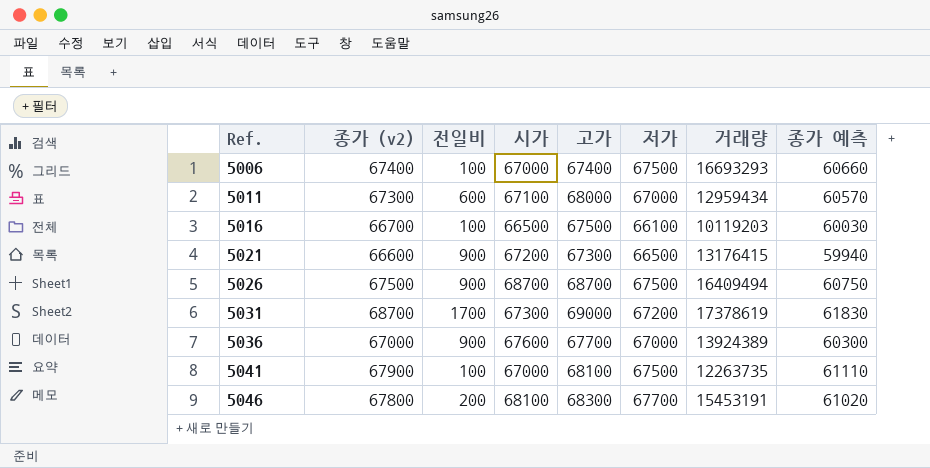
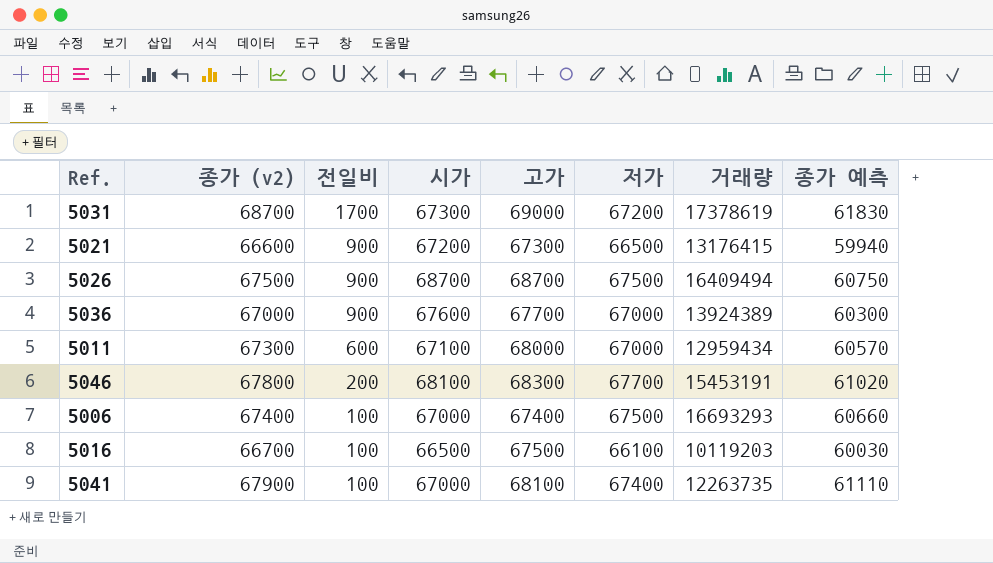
row order: Ref. ascending -> 전일비 descending
5041 | 저가: 67500 -> 67400

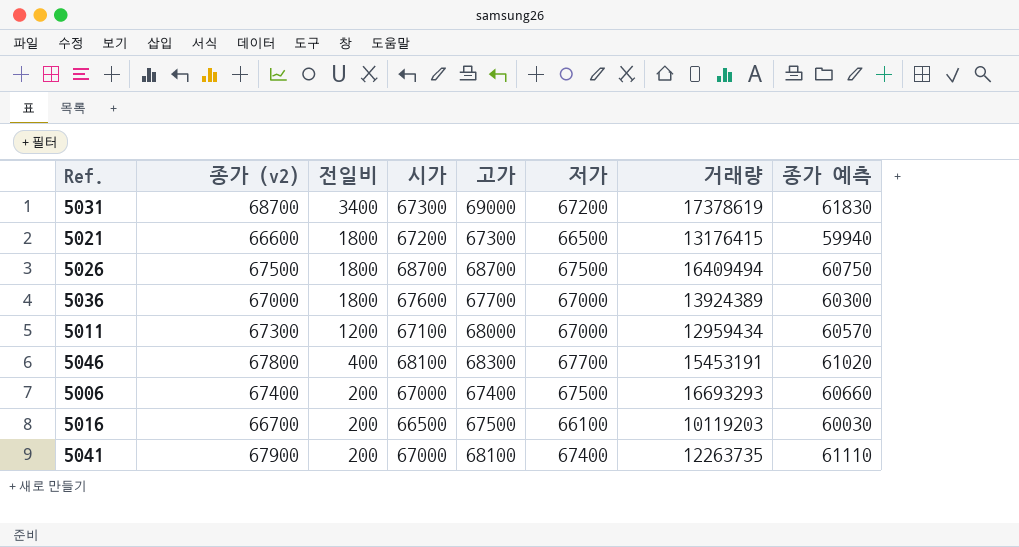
5031 | 전일비: 1700 -> 3400
5021 | 전일비: 900 -> 1800
5026 | 전일비: 900 -> 1800
5036 | 전일비: 900 -> 1800
5011 | 전일비: 600 -> 1200
5046 | 전일비: 200 -> 400
5006 | 전일비: 100 -> 200
5016 | 전일비: 100 -> 200
5041 | 전일비: 100 -> 200

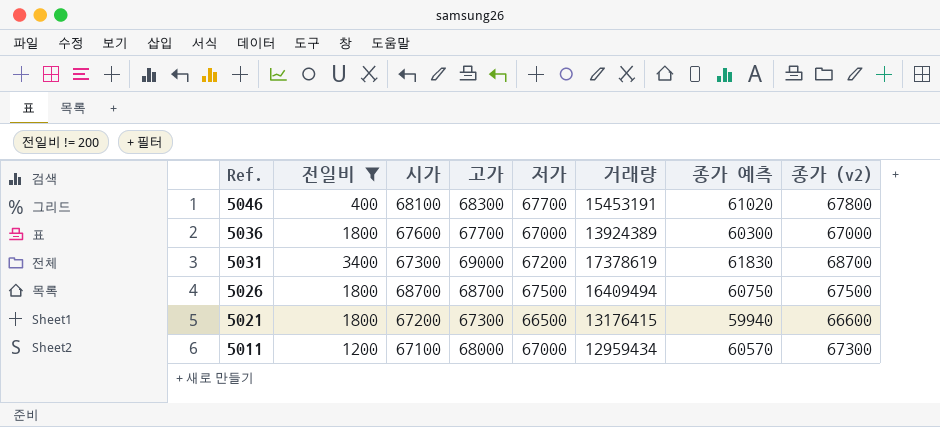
filter: none -> 전일비 != 200
row order: 전일비 descending -> Ref. descending
column 종가 (v2) | position: 2 -> 8

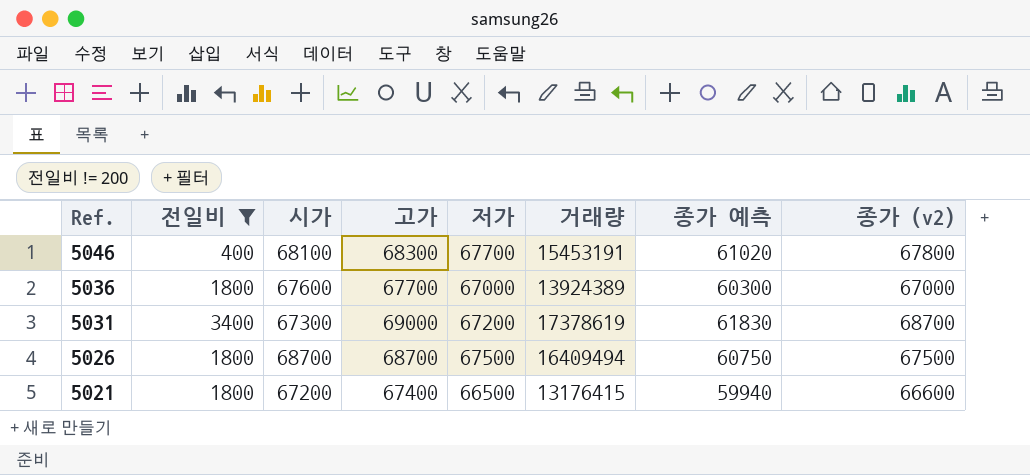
row 5011: 1200 | 67100 | 68000 | 67000 | 12959434 | 60570 | 67300 -> none
5021 | 고가: 67300 -> 67400

